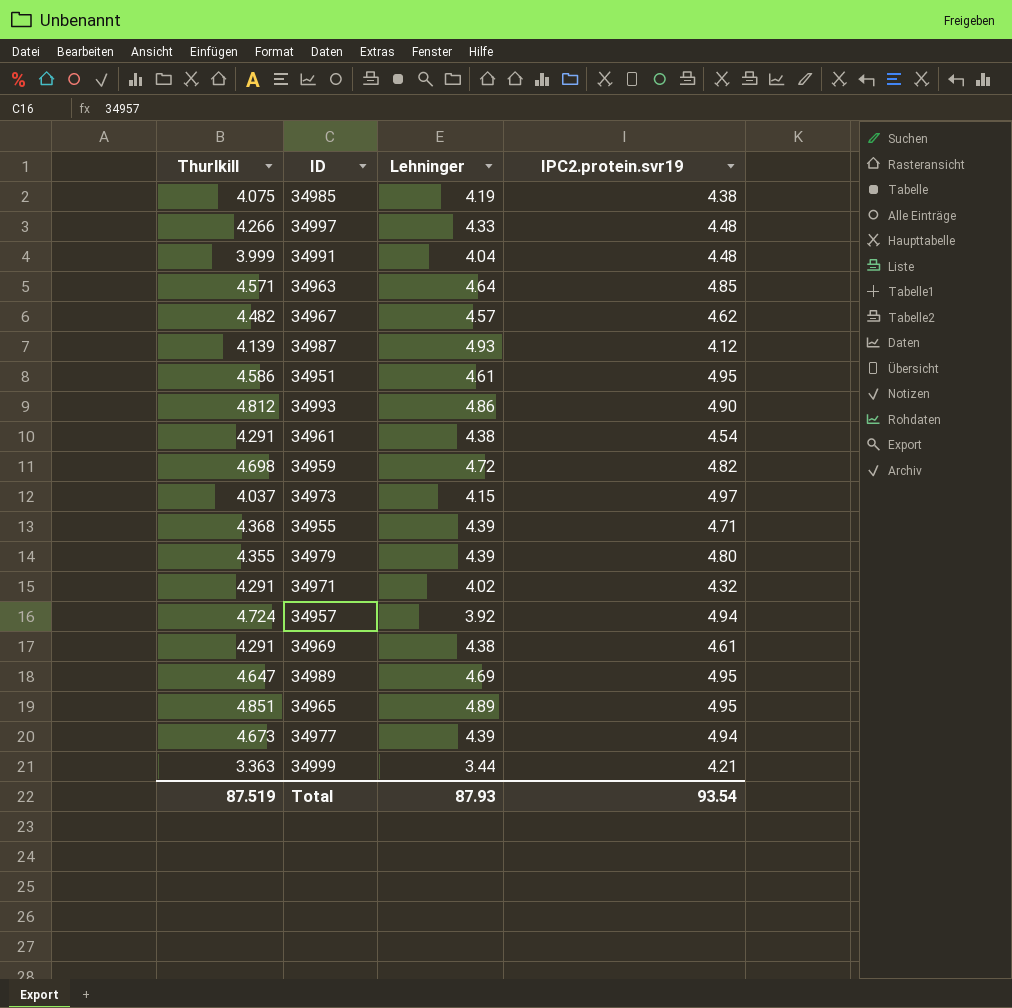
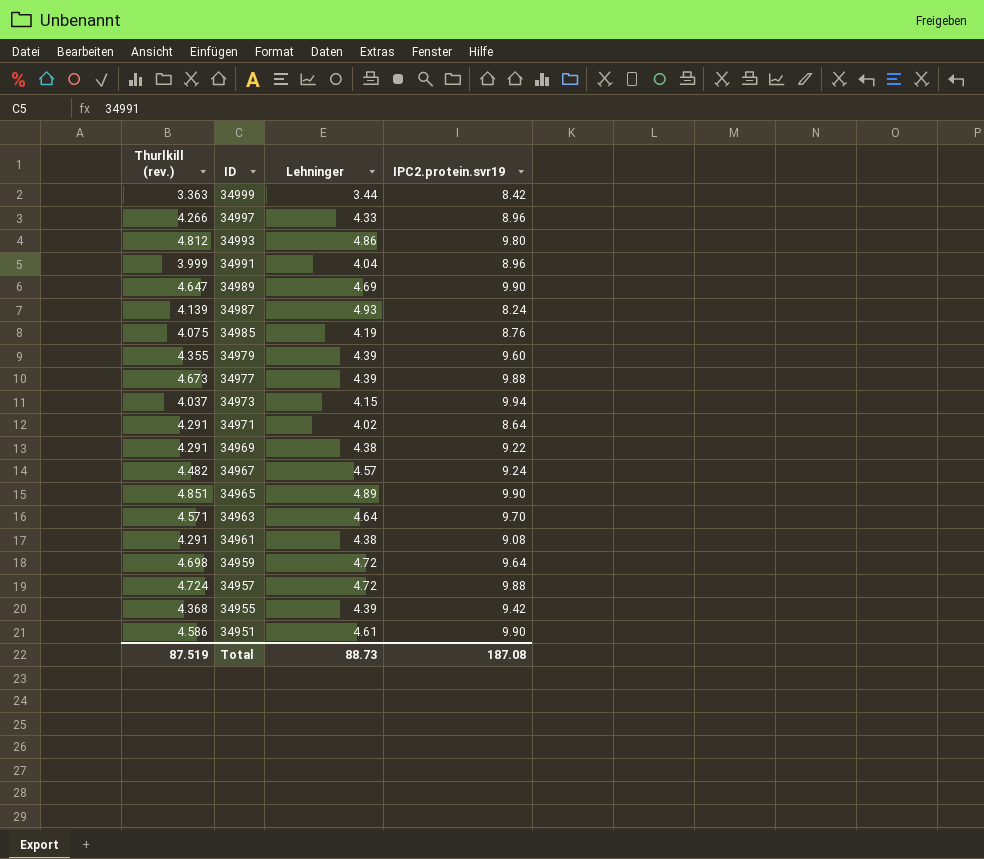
row order: none -> ID descending
column name: Thurlkill -> Thurlkill (rev.)
34999 | IPC2.protein.svr19: 4.21 -> 8.42
34997 | IPC2.protein.svr19: 4.48 -> 8.96
34993 | IPC2.protein.svr19: 4.90 -> 9.80
34991 | IPC2.protein.svr19: 4.48 -> 8.96
34989 | IPC2.protein.svr19: 4.95 -> 9.90
34987 | IPC2.protein.svr19: 4.12 -> 8.24
34985 | IPC2.protein.svr19: 4.38 -> 8.76
34979 | IPC2.protein.svr19: 4.80 -> 9.60
34977 | IPC2.protein.svr19: 4.94 -> 9.88
34973 | IPC2.protein.svr19: 4.97 -> 9.94
34971 | IPC2.protein.svr19: 4.32 -> 8.64
34969 | IPC2.protein.svr19: 4.61 -> 9.22
34967 | IPC2.protein.svr19: 4.62 -> 9.24
34965 | IPC2.protein.svr19: 4.95 -> 9.90
34963 | IPC2.protein.svr19: 4.85 -> 9.70
34961 | IPC2.protein.svr19: 4.54 -> 9.08
34959 | IPC2.protein.svr19: 4.82 -> 9.64
34957 | Lehninger: 3.92 -> 4.72
34957 | IPC2.protein.svr19: 4.94 -> 9.88
34955 | IPC2.protein.svr19: 4.71 -> 9.42
34951 | IPC2.protein.svr19: 4.95 -> 9.90
Total | Lehninger: 87.93 -> 88.73
Total | IPC2.protein.svr19: 93.54 -> 187.08

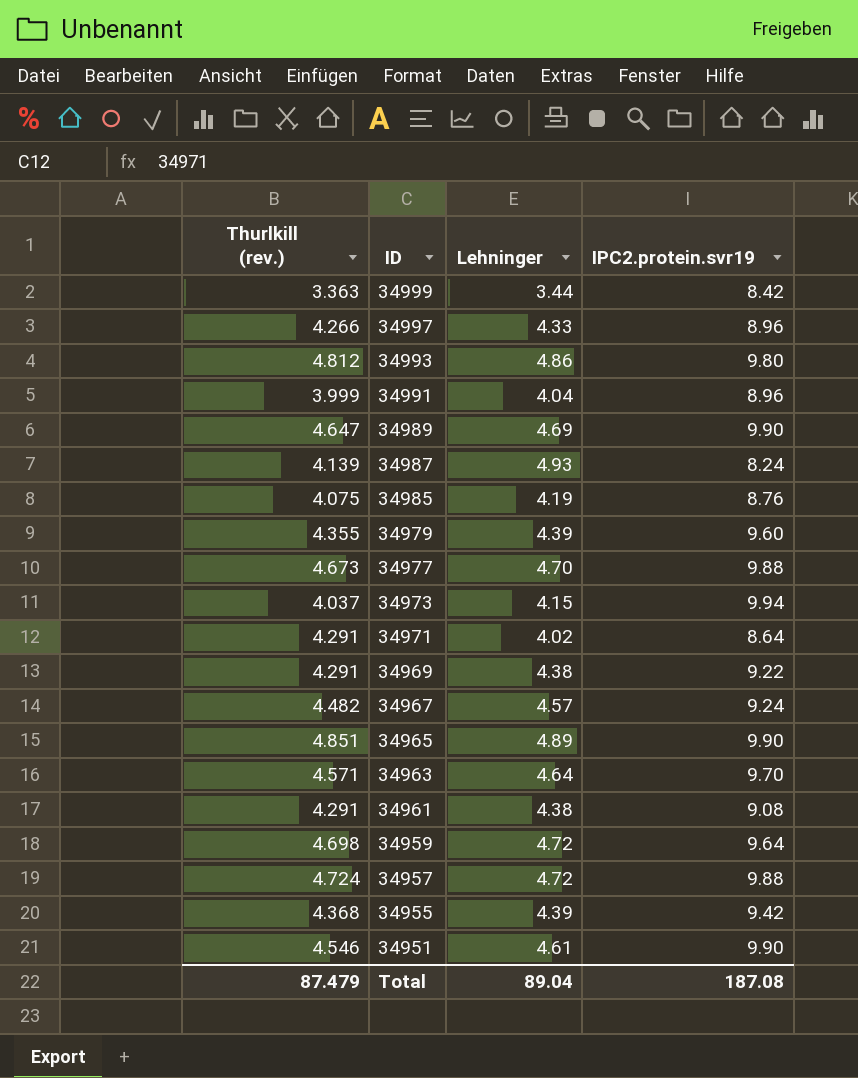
34977 | Lehninger: 4.39 -> 4.70
34951 | Thurlkill (rev.): 4.586 -> 4.546
Total | Thurlkill (rev.): 87.519 -> 87.479
Total | Lehninger: 88.73 -> 89.04

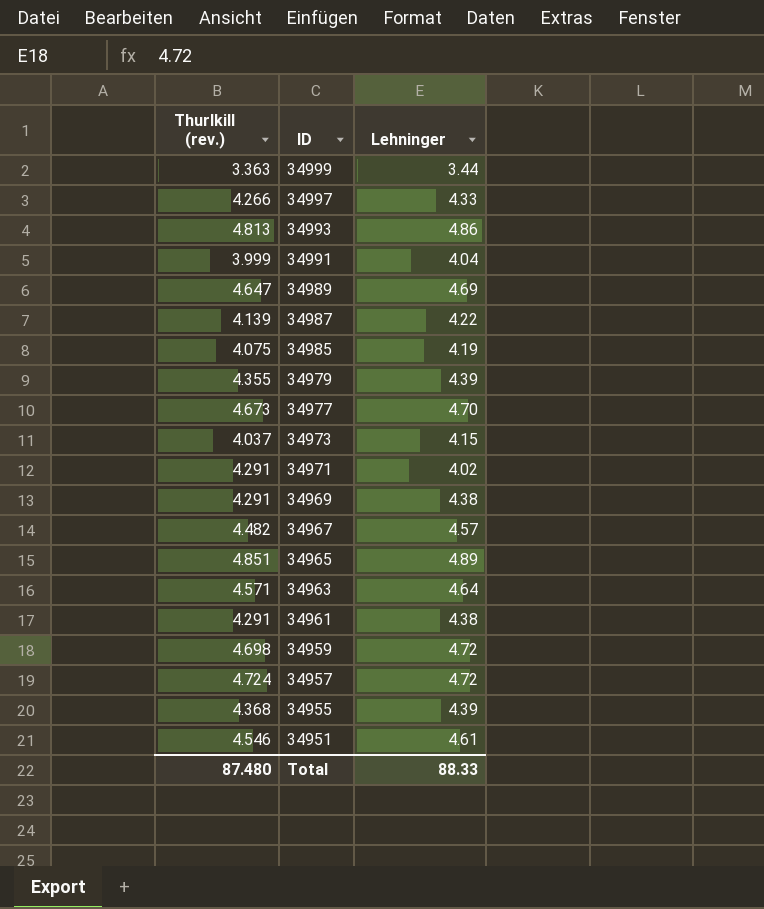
column IPC2.protein.svr19 | position: 4 -> none
34993 | Thurlkill (rev.): 4.812 -> 4.813
34987 | Lehninger: 4.93 -> 4.22
Total | Thurlkill (rev.): 87.479 -> 87.480
Total | Lehninger: 89.04 -> 88.33

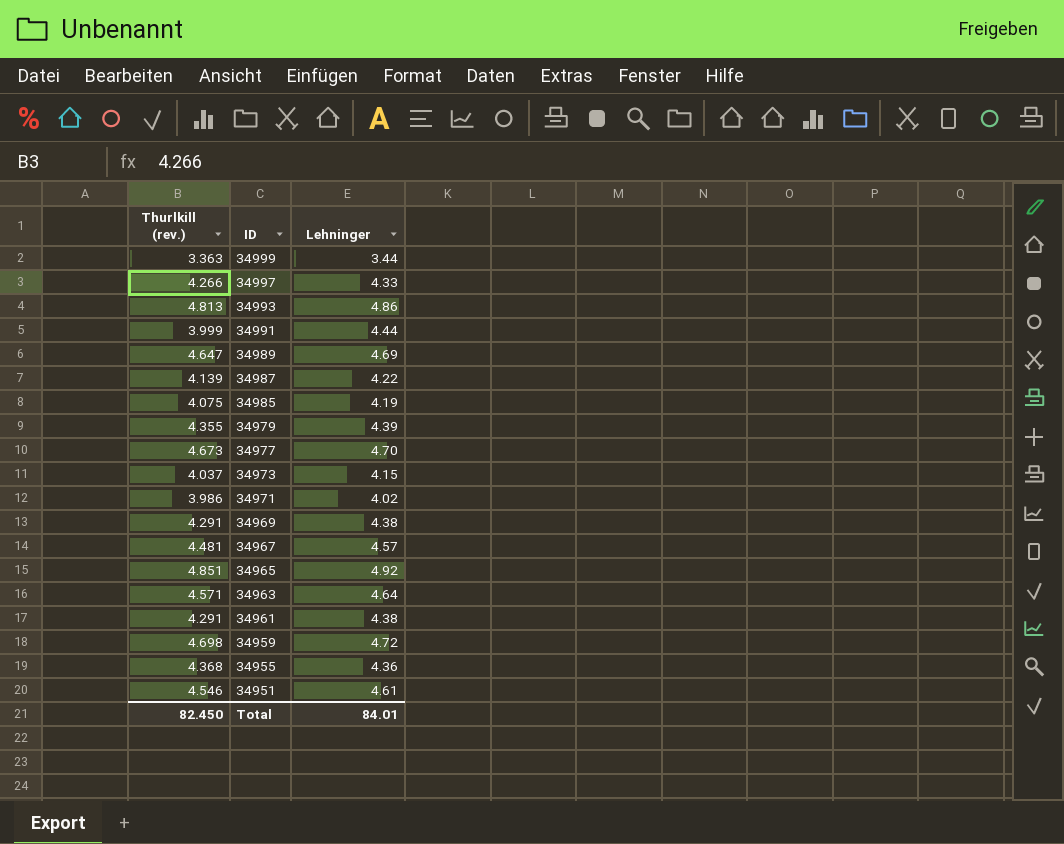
row 34957: 4.724 | 4.72 -> none
34991 | Lehninger: 4.04 -> 4.44
34971 | Thurlkill (rev.): 4.291 -> 3.986
34967 | Thurlkill (rev.): 4.482 -> 4.481
34965 | Lehninger: 4.89 -> 4.92
34955 | Lehninger: 4.39 -> 4.36
Total | Thurlkill (rev.): 87.480 -> 82.450
Total | Lehninger: 88.33 -> 84.01

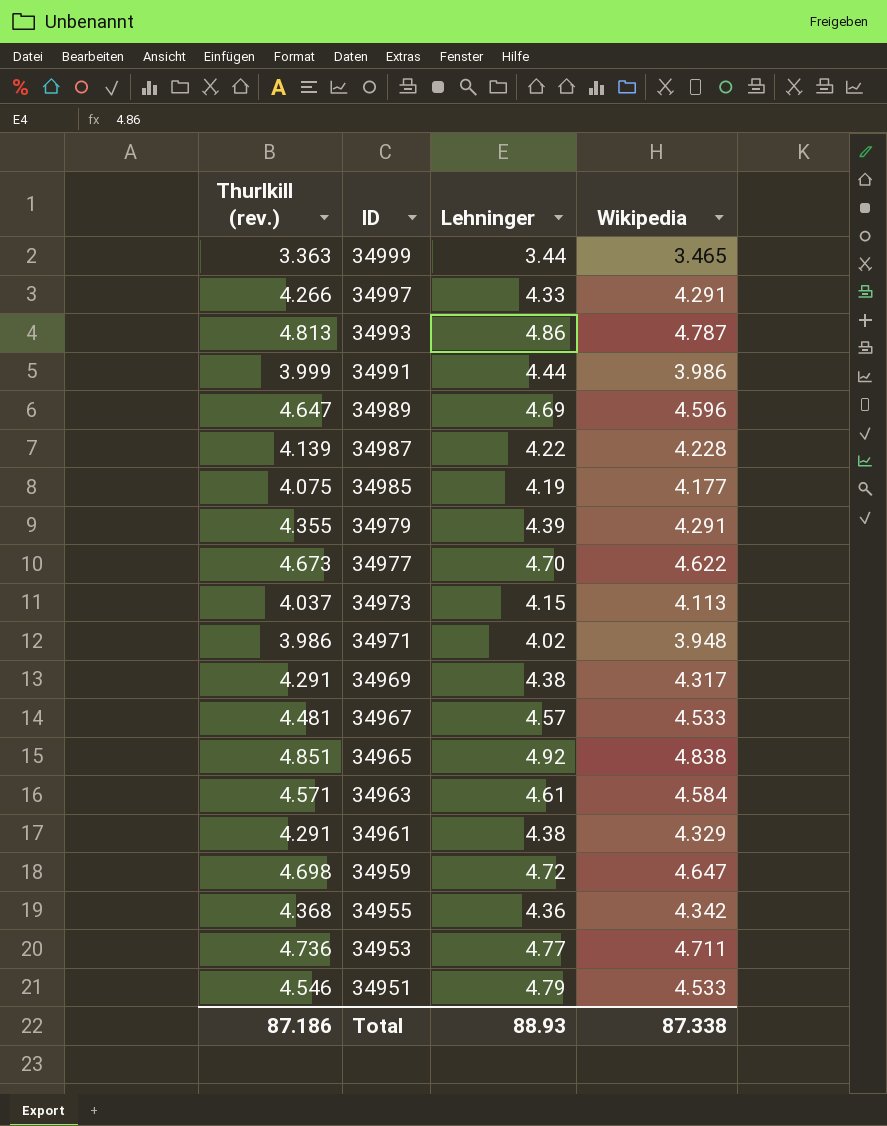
column Wikipedia | position: none -> 4
34963 | Lehninger: 4.64 -> 4.61
row 34953: none -> 4.736 | 4.77 | 4.711
34951 | Lehninger: 4.61 -> 4.79
Total | Thurlkill (rev.): 82.450 -> 87.186
Total | Lehninger: 84.01 -> 88.93

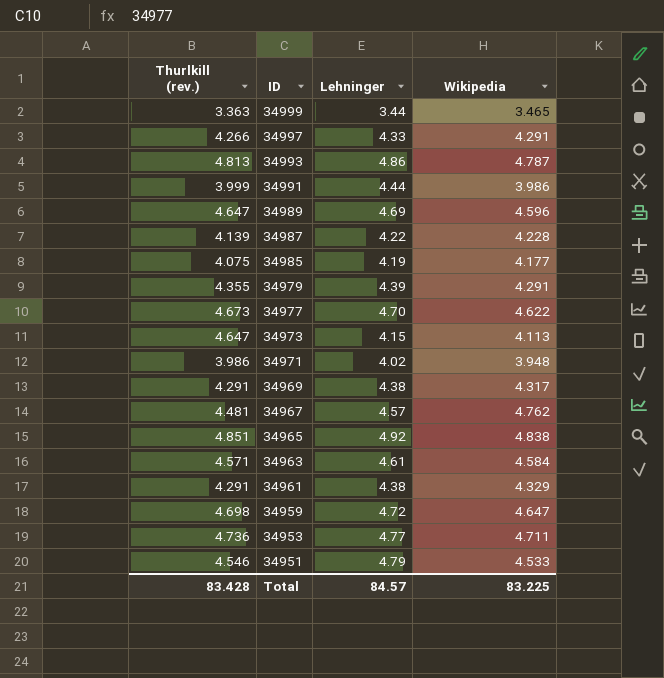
row 34955: 4.368 | 4.36 | 4.342 -> none
34973 | Thurlkill (rev.): 4.037 -> 4.647
34967 | Wikipedia: 4.533 -> 4.762
Total | Thurlkill (rev.): 87.186 -> 83.428
Total | Lehninger: 88.93 -> 84.57
Total | Wikipedia: 87.338 -> 83.225

